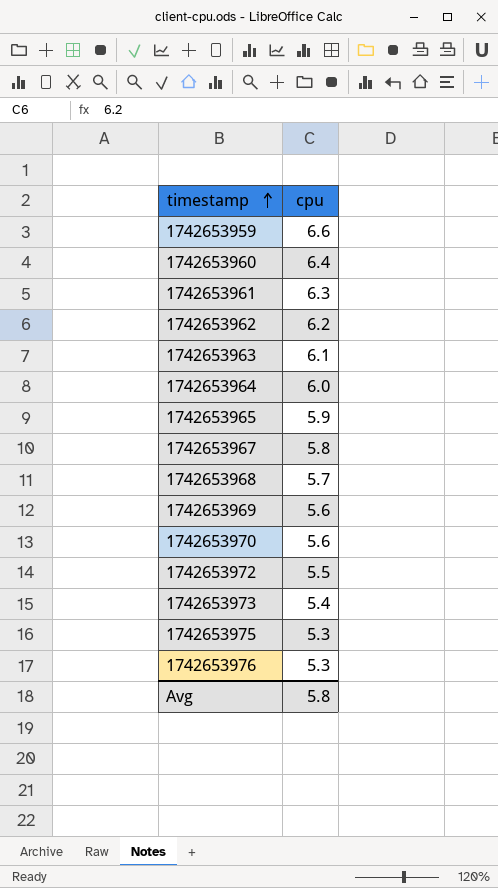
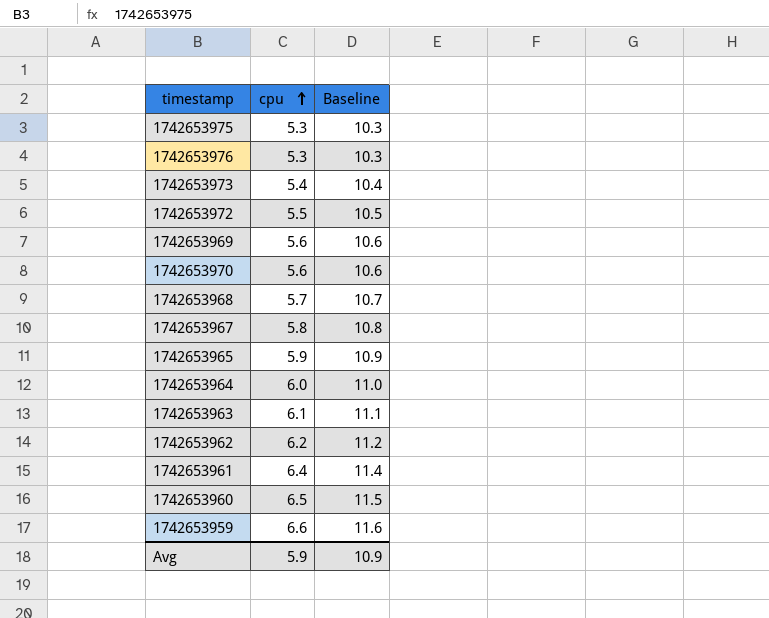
row order: timestamp ascending -> cpu ascending
column Baseline | formula: none -> [cpu] + 5
1742653961 | cpu: 6.3 -> 6.4
1742653960 | cpu: 6.4 -> 6.5
Avg | cpu: 5.8 -> 5.9

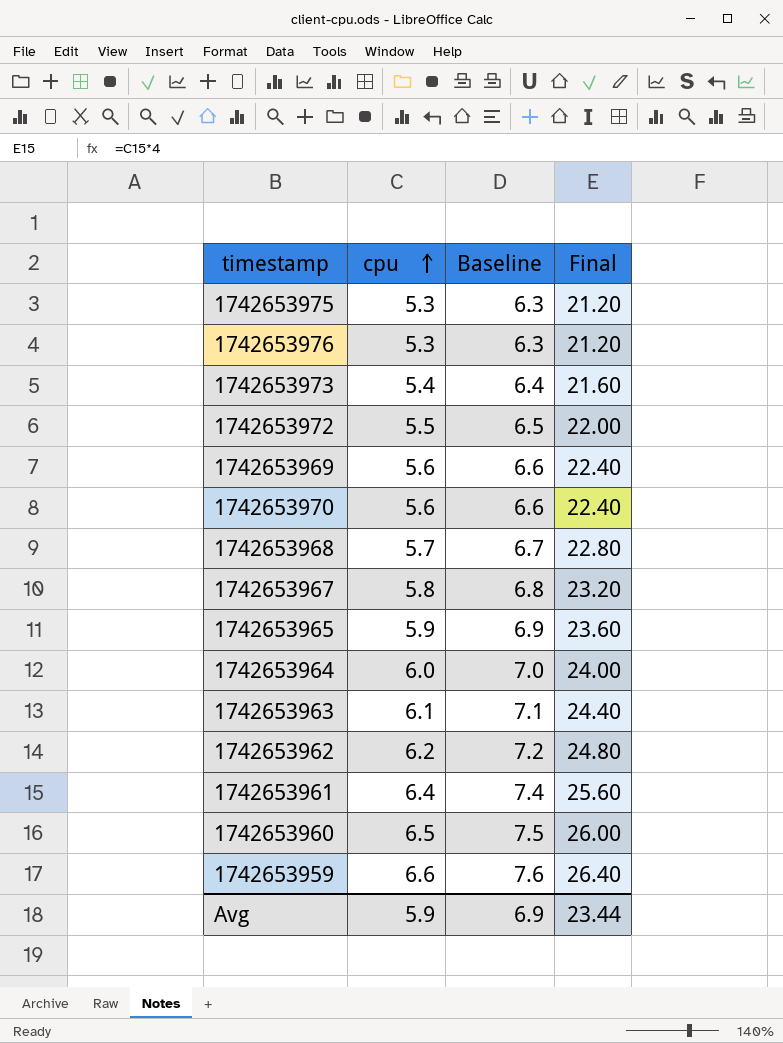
column Baseline | formula: [cpu] + 5 -> [cpu] + 1
column Final | formula: none -> [cpu] * 4
Avg | Baseline: 10.9 -> 6.9

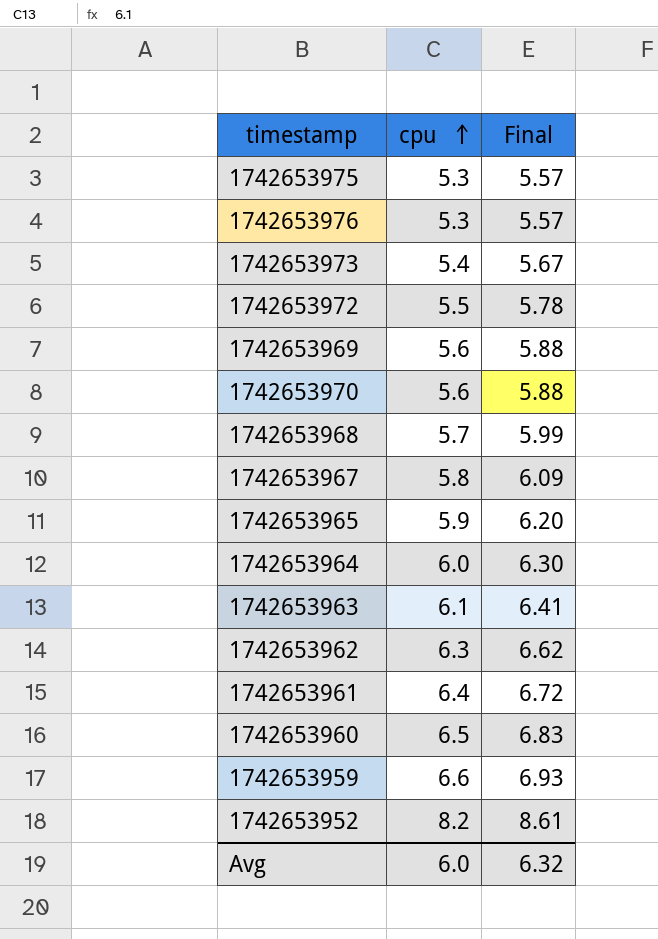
column Baseline | formula: [cpu] + 1 -> none
column Final | formula: [cpu] * 4 -> [cpu] * 1.05
1742653962 | cpu: 6.2 -> 6.3
row 1742653952: none -> 8.2 | 8.61
Avg | cpu: 5.9 -> 6.0
Avg | Final: 23.44 -> 6.32

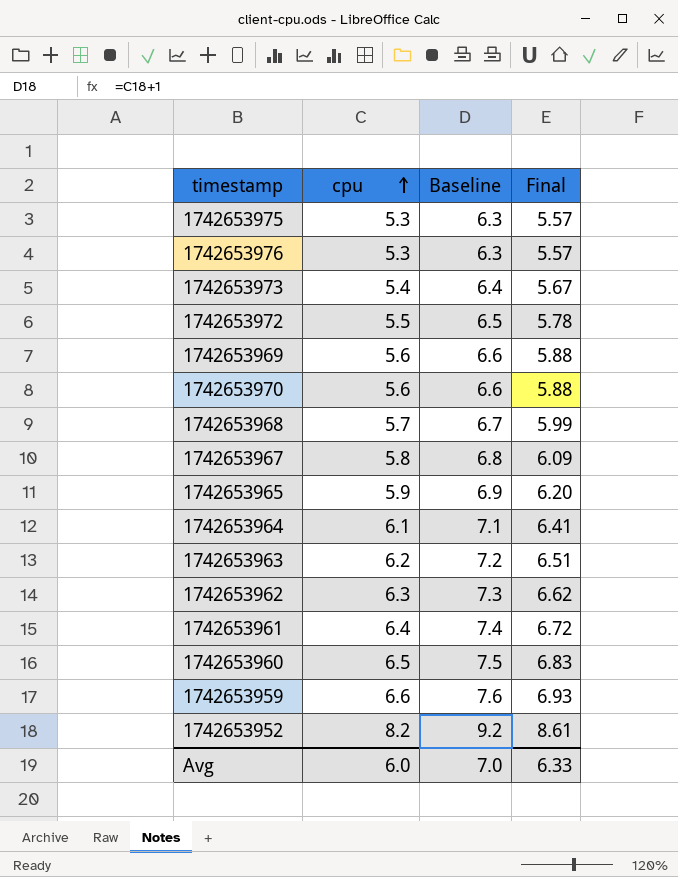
column Baseline | formula: none -> [cpu] + 1
1742653964 | cpu: 6.0 -> 6.1
1742653964 | Final: 6.30 -> 6.41
1742653963 | cpu: 6.1 -> 6.2
1742653963 | Final: 6.41 -> 6.51
Avg | Final: 6.32 -> 6.33

